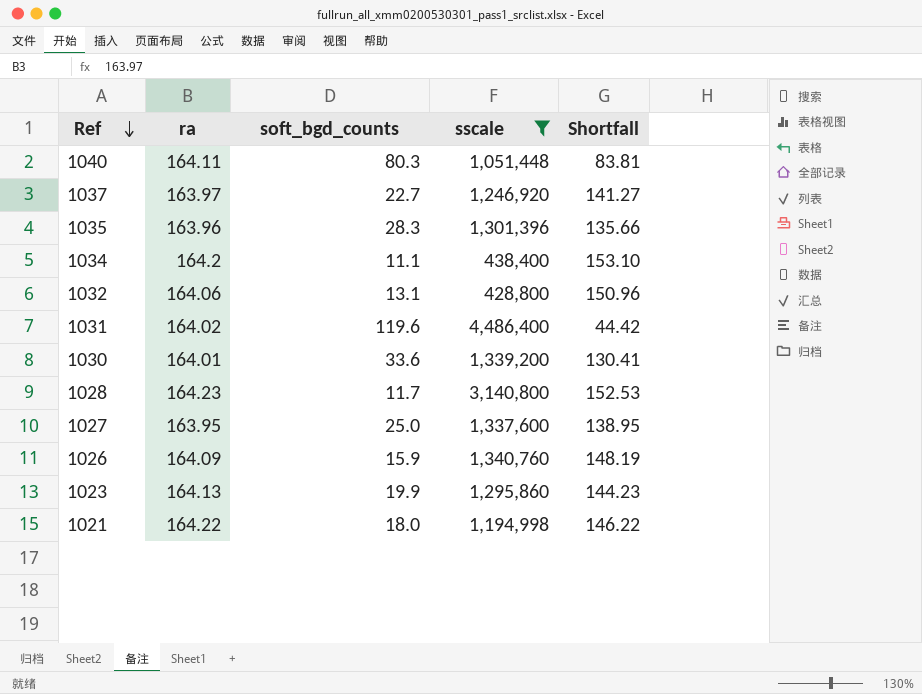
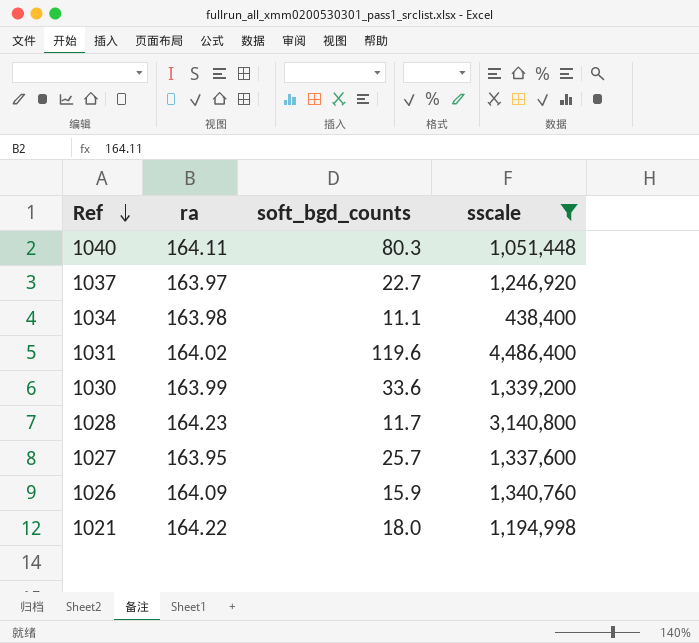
column Shortfall | formula: [ra] - [soft_bgd_counts] -> none
row 1035: 163.96 | 28.3 | 1,301,396 | 135.66 -> none
row 1032: 164.06 | 13.1 | 428,800 | 150.96 -> none
row 1023: 164.13 | 19.9 | 1,295,860 | 144.23 -> none
1034 | ra: 164.2 -> 163.98
1030 | ra: 164.01 -> 163.99
1027 | soft_bgd_counts: 25.0 -> 25.7

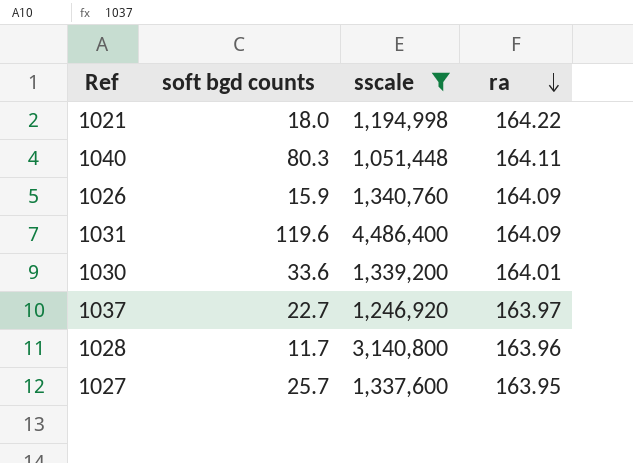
row order: Ref descending -> ra descending
column name: soft_bgd_counts -> soft bgd counts
column ra | position: 2 -> 4
row 1034: 163.98 | 11.1 | 438,400 -> none
1031 | ra: 164.02 -> 164.09
1030 | ra: 163.99 -> 164.01
1028 | ra: 164.23 -> 163.96

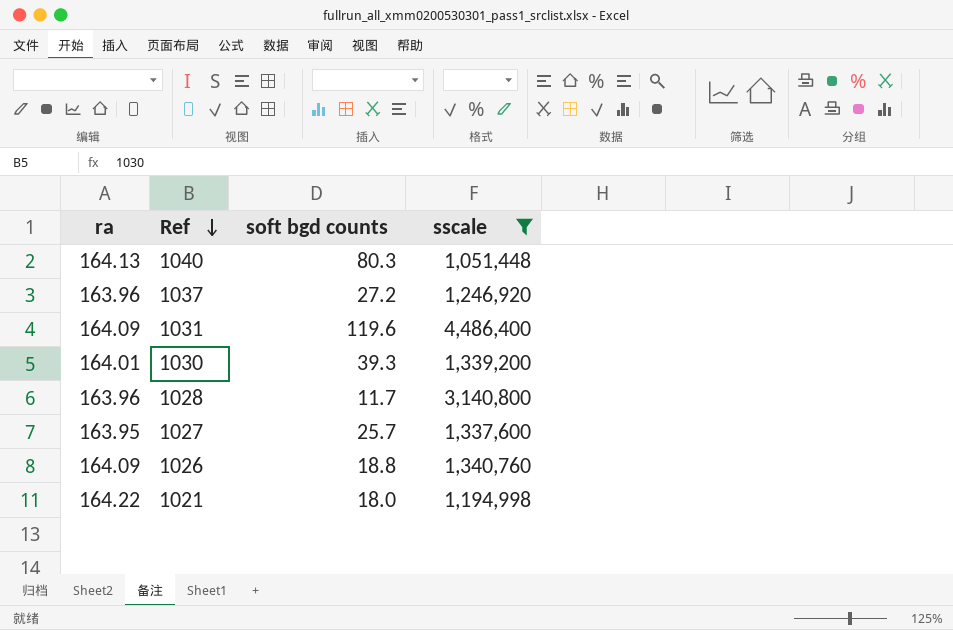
row order: ra descending -> Ref descending
column ra | position: 4 -> 1
1040 | ra: 164.11 -> 164.13
1037 | ra: 163.97 -> 163.96
1037 | soft bgd counts: 22.7 -> 27.2
1030 | soft bgd counts: 33.6 -> 39.3
1026 | soft bgd counts: 15.9 -> 18.8

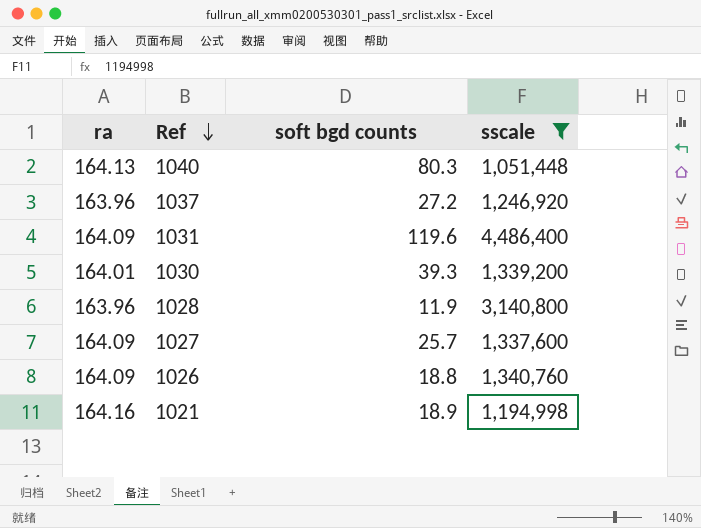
1028 | soft bgd counts: 11.7 -> 11.9
1027 | ra: 163.95 -> 164.09
1021 | ra: 164.22 -> 164.16
1021 | soft bgd counts: 18.0 -> 18.9

